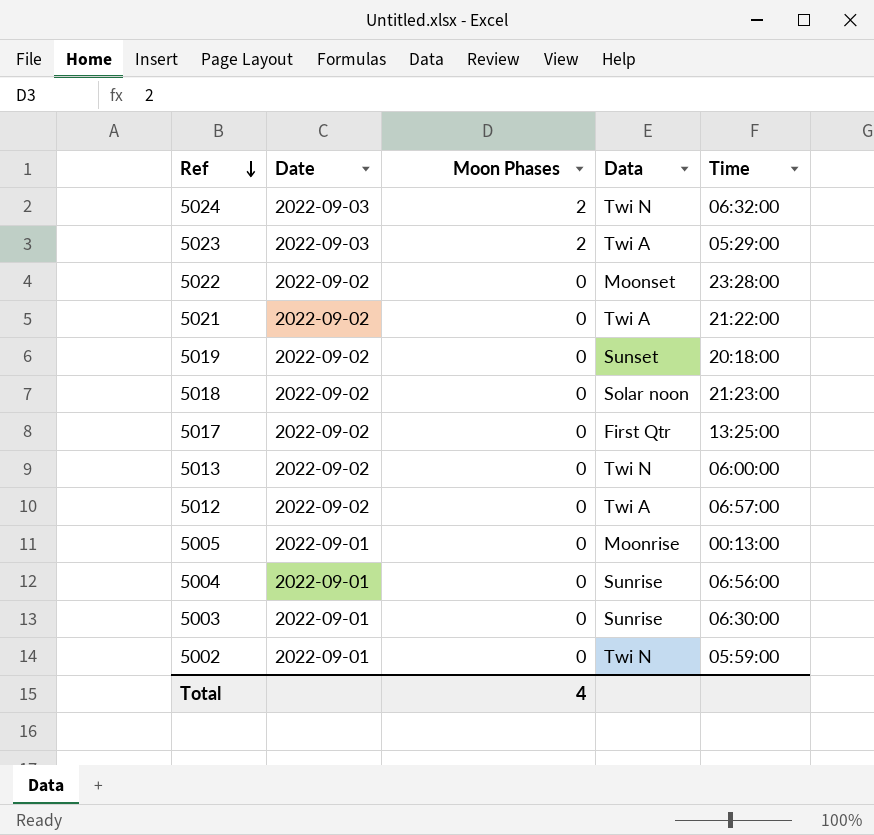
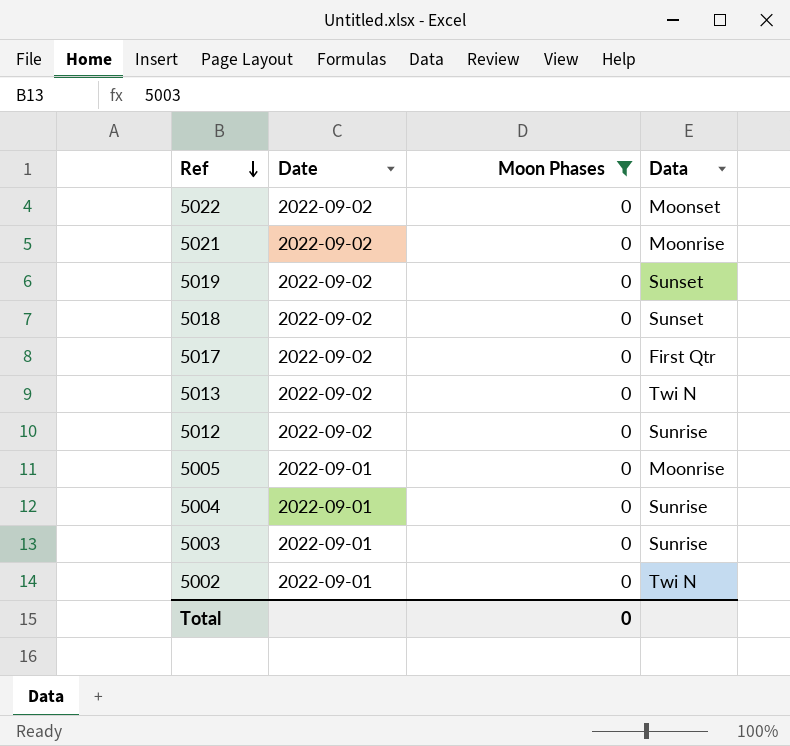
filter: none -> Moon Phases = 0
column Time | position: 5 -> none
5021 | Data: Twi A -> Moonrise
5018 | Data: Solar noon -> Sunset
5012 | Data: Twi A -> Sunrise
Total | Moon Phases: 4 -> 0

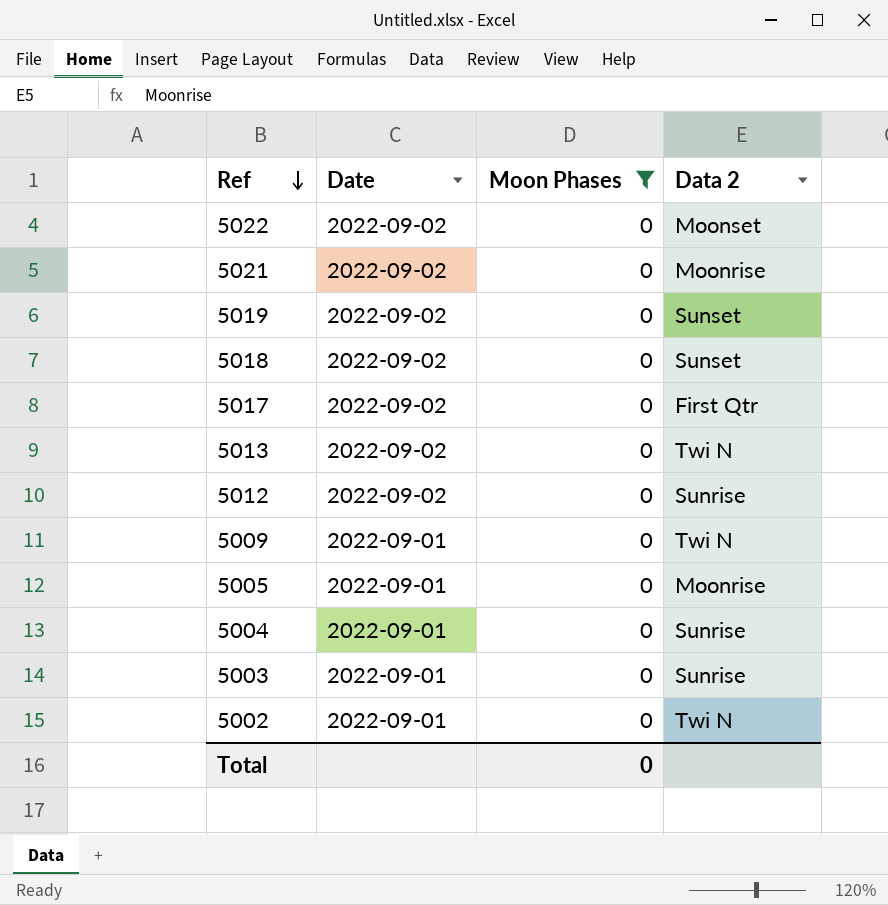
column name: Data -> Data 2
row 5009: none -> 2022-09-01 | 0 | Twi N

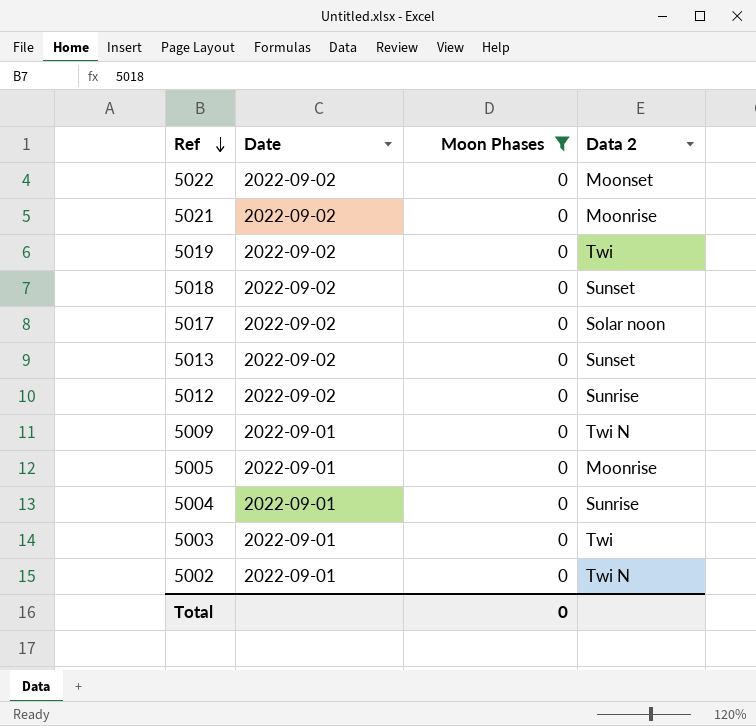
5019 | Data 2: Sunset -> Twi
5017 | Data 2: First Qtr -> Solar noon
5013 | Data 2: Twi N -> Sunset
5003 | Data 2: Sunrise -> Twi

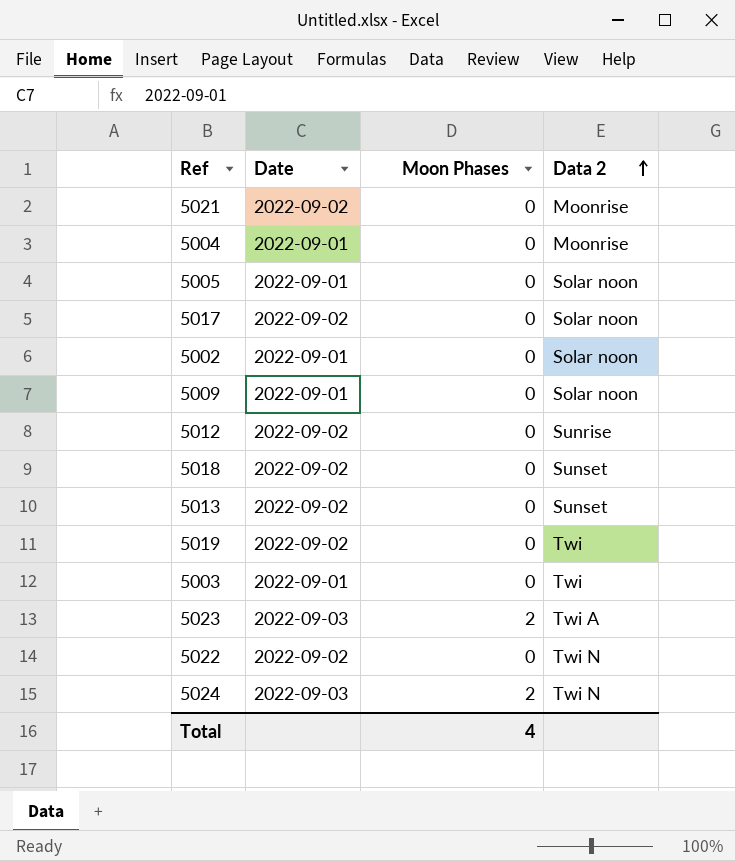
filter: Moon Phases = 0 -> none
row order: Ref descending -> Data 2 ascending
5004 | Data 2: Sunrise -> Moonrise
5005 | Data 2: Moonrise -> Solar noon
5002 | Data 2: Twi N -> Solar noon
5009 | Data 2: Twi N -> Solar noon
5022 | Data 2: Moonset -> Twi N
Total | Moon Phases: 0 -> 4

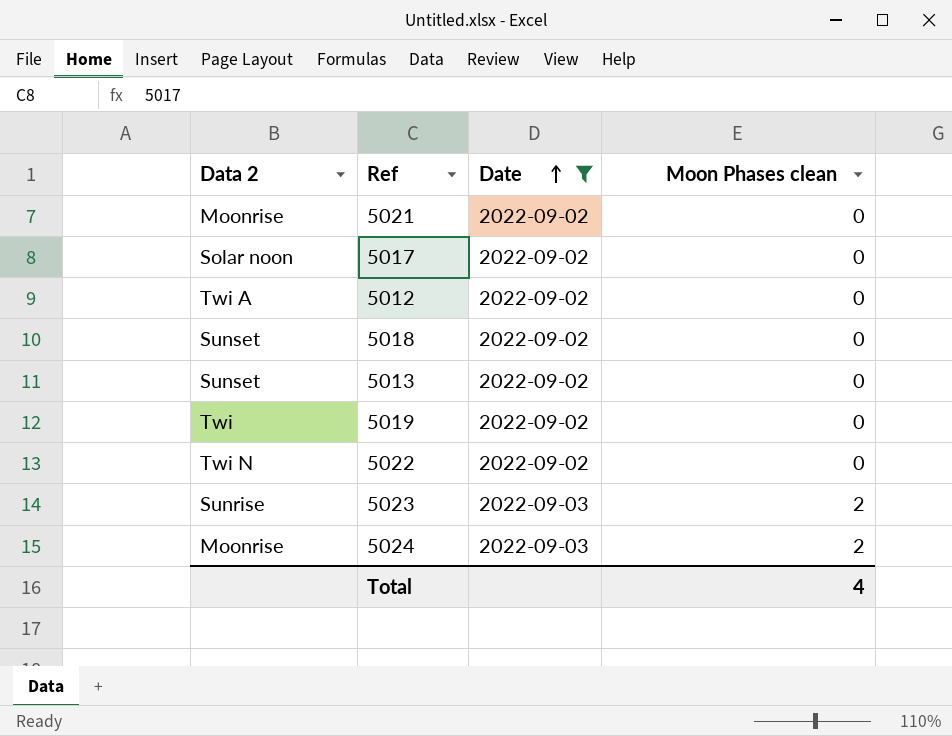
filter: none -> Date != 2022-09-01
row order: Data 2 ascending -> Date ascending
column Data 2 | position: 4 -> 1
column name: Moon Phases -> Moon Phases clean
5012 | Data 2: Sunrise -> Twi A
5023 | Data 2: Twi A -> Sunrise
5024 | Data 2: Twi N -> Moonrise

